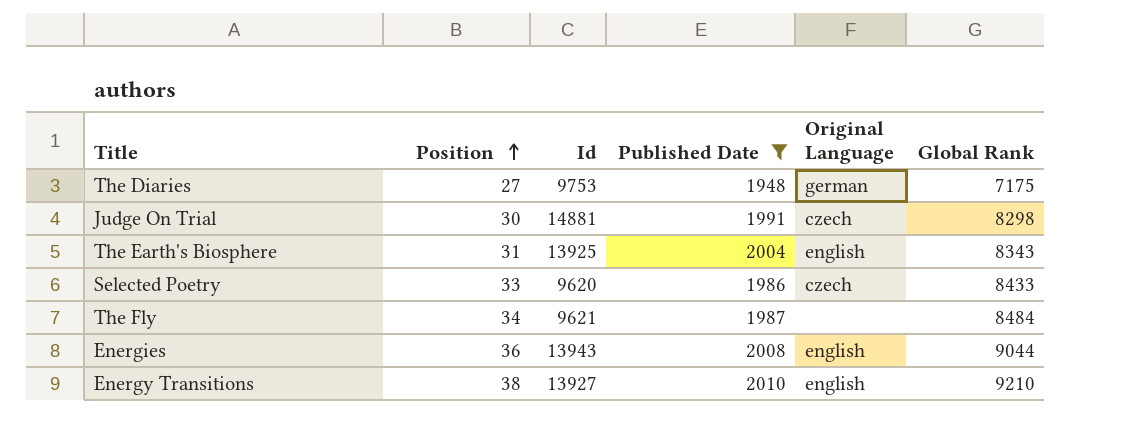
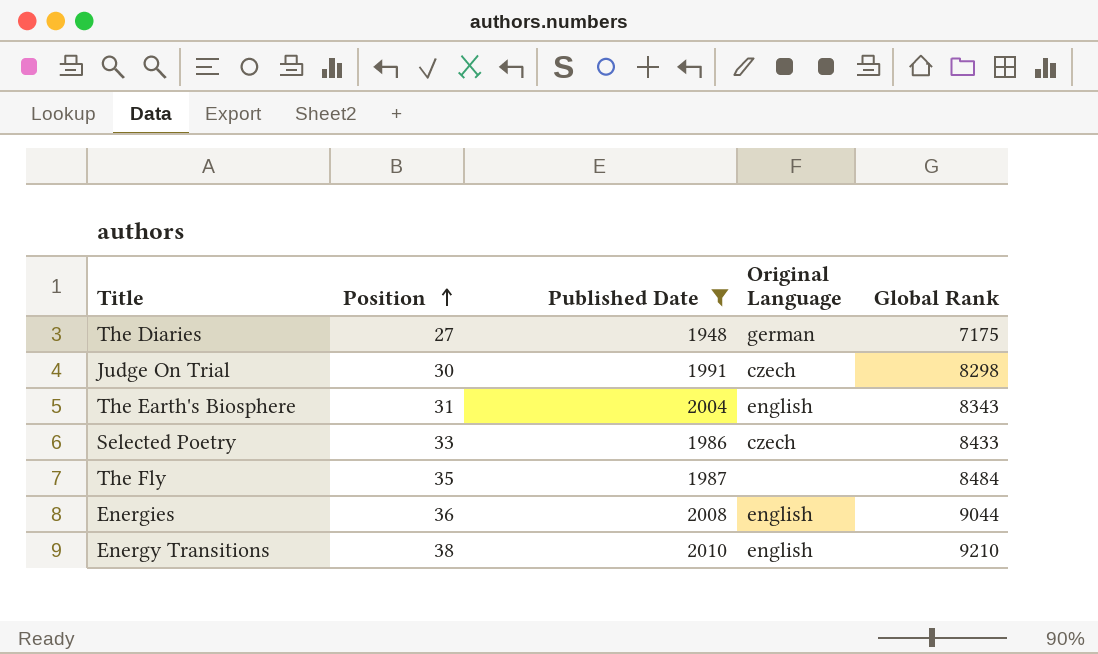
column Id | position: 3 -> none
The Fly | Position: 34 -> 35

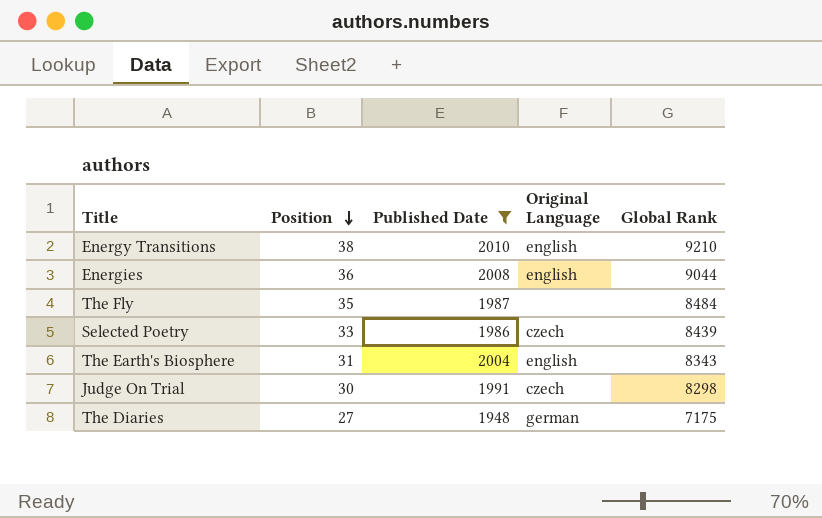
row order: Position ascending -> Position descending
Selected Poetry | Global Rank: 8433 -> 8439

